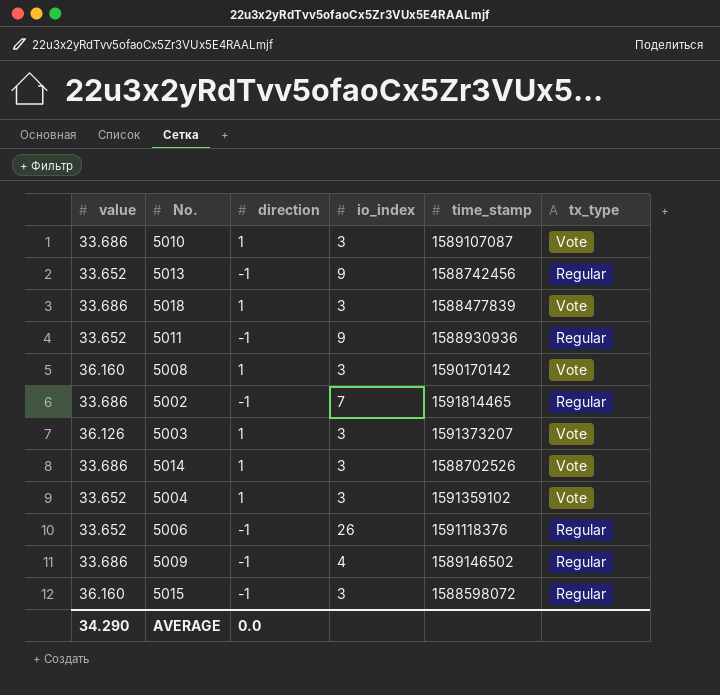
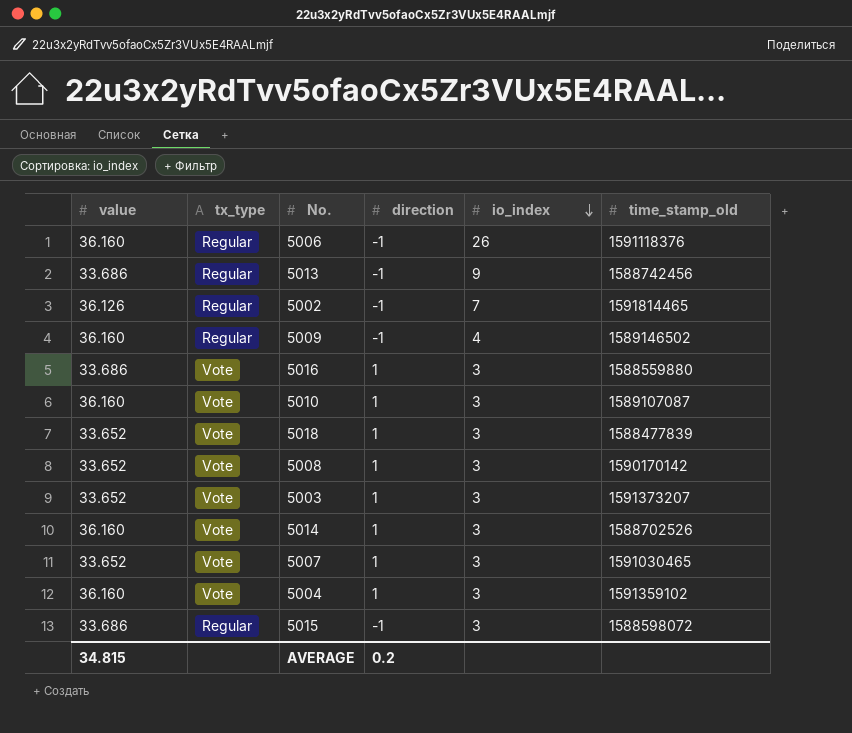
row order: none -> io_index descending
column tx_type | position: 6 -> 2
column name: time_stamp -> time_stamp_old
row 5011: 33.652 | -1 | 9 | 1588930936 | Regular -> none
5006 | value: 33.652 -> 36.160
5013 | value: 33.652 -> 33.686
5002 | value: 33.686 -> 36.126
5009 | value: 33.686 -> 36.160
row 5016: none -> 33.686 | Vote | 1 | 3 | 1588559880
5010 | value: 33.686 -> 36.160
5018 | value: 33.686 -> 33.652
5008 | value: 36.160 -> 33.652
5003 | value: 36.126 -> 33.652
5014 | value: 33.686 -> 36.160
row 5007: none -> 33.652 | Vote | 1 | 3 | 1591030465
5004 | value: 33.652 -> 36.160
5015 | value: 36.160 -> 33.686
AVERAGE | value: 34.290 -> 34.815
AVERAGE | direction: 0.0 -> 0.2

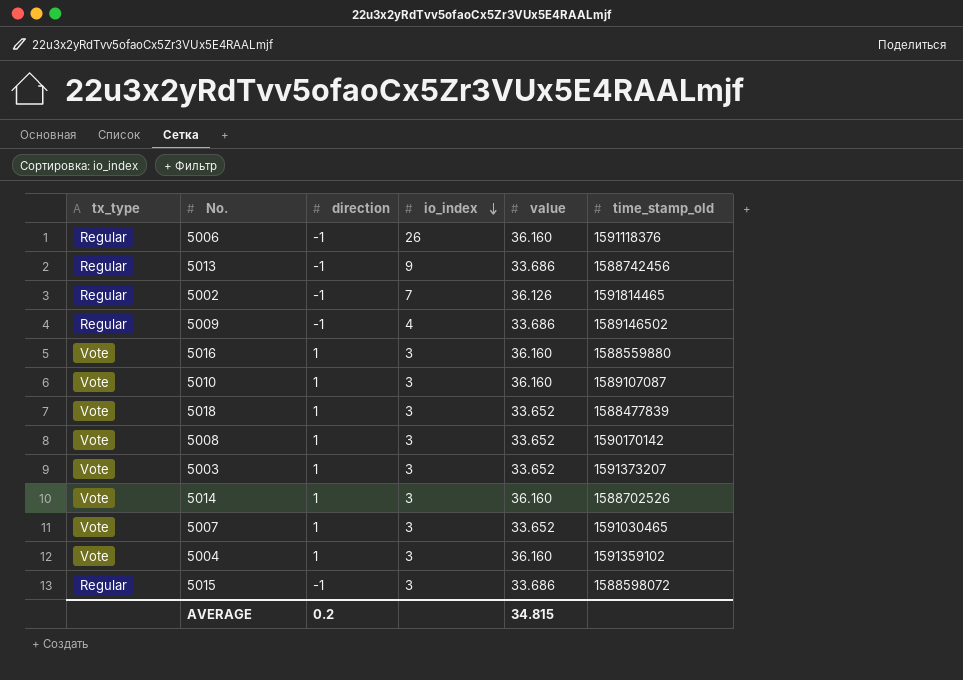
column value | position: 1 -> 5
5009 | value: 36.160 -> 33.686
5016 | value: 33.686 -> 36.160

